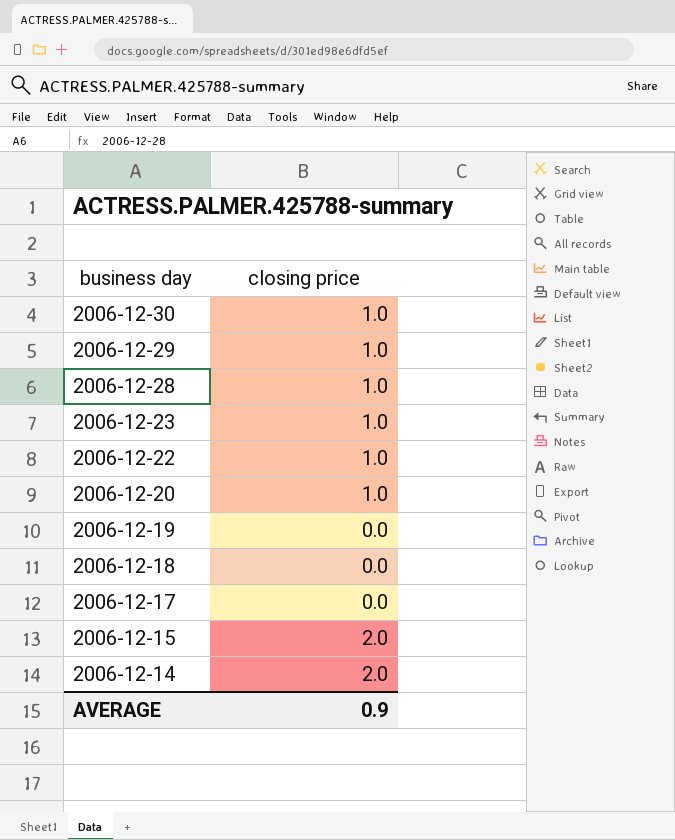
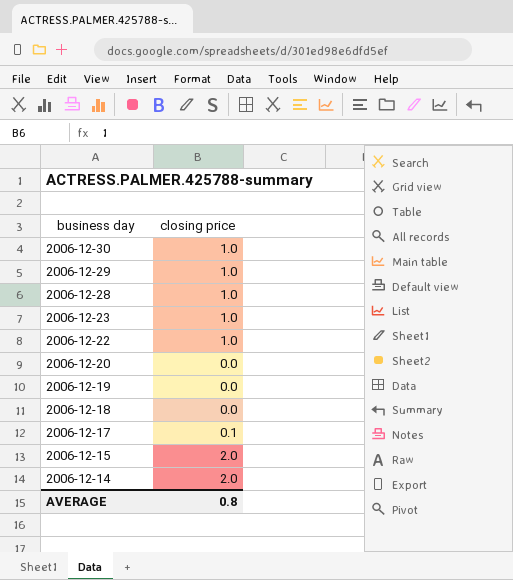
2006-12-20 | closing price: 1.0 -> 0.0
2006-12-17 | closing price: 0.0 -> 0.1
AVERAGE | closing price: 0.9 -> 0.8

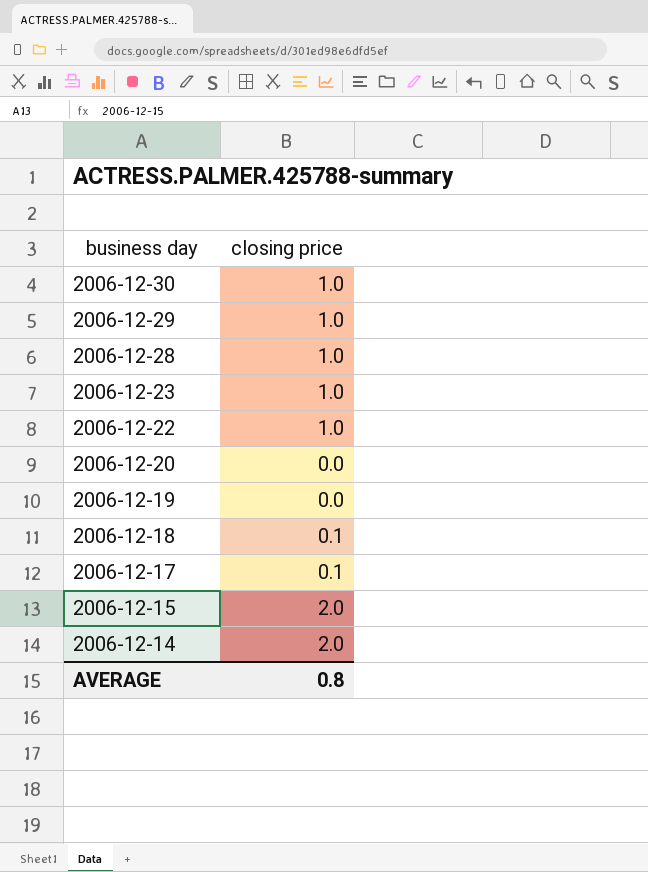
2006-12-18 | closing price: 0.0 -> 0.1

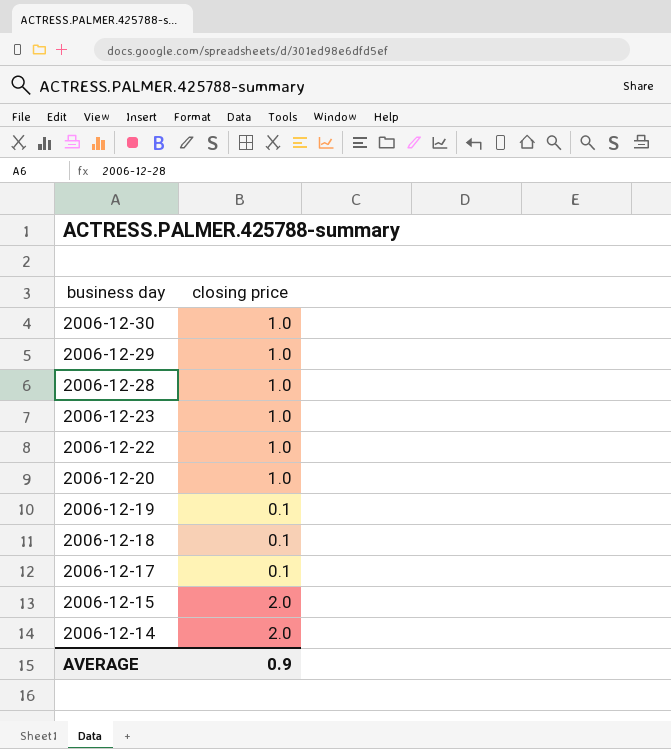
2006-12-20 | closing price: 0.0 -> 1.0
2006-12-19 | closing price: 0.0 -> 0.1
AVERAGE | closing price: 0.8 -> 0.9

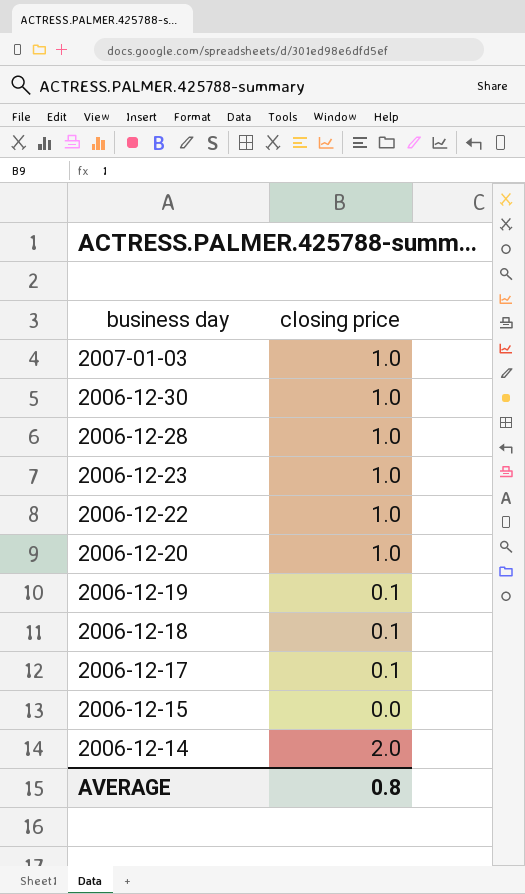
row 2006-12-29: 1.0 -> none
row 2007-01-03: none -> 1.0
2006-12-15 | closing price: 2.0 -> 0.0
AVERAGE | closing price: 0.9 -> 0.8

